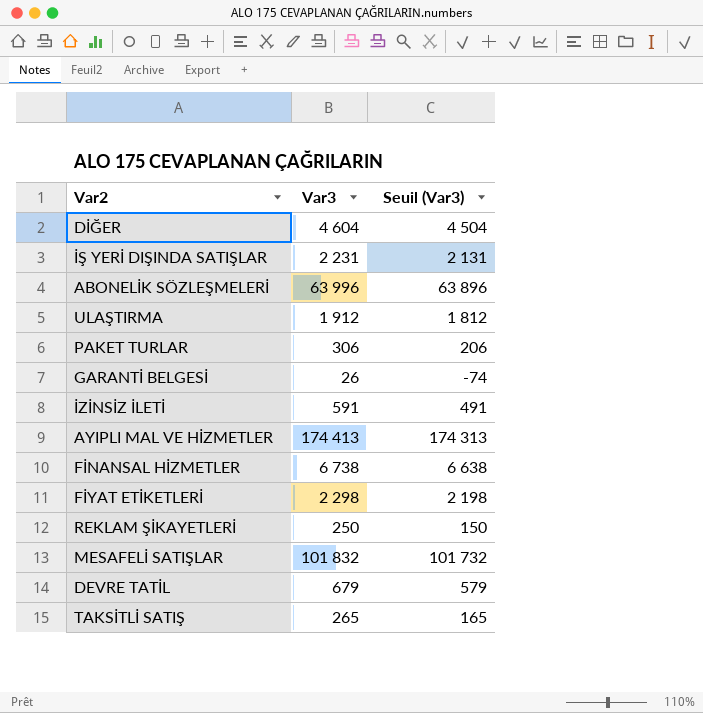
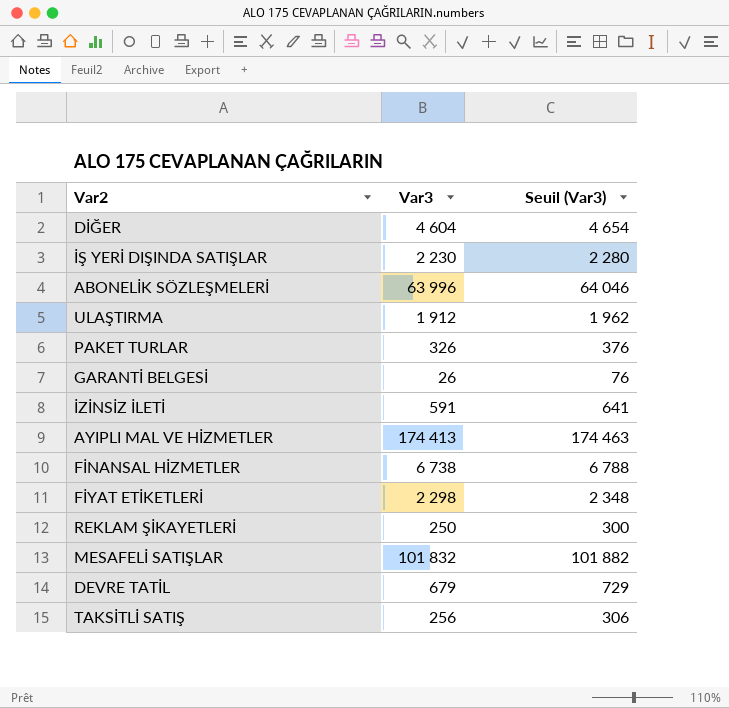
column Seuil (Var3) | formula: [Var3] - 100 -> [Var3] + 50
İŞ YERİ DIŞINDA SATIŞLAR | Var3: 2 231 -> 2 230
PAKET TURLAR | Var3: 306 -> 326
TAKSİTLİ SATIŞ | Var3: 265 -> 256

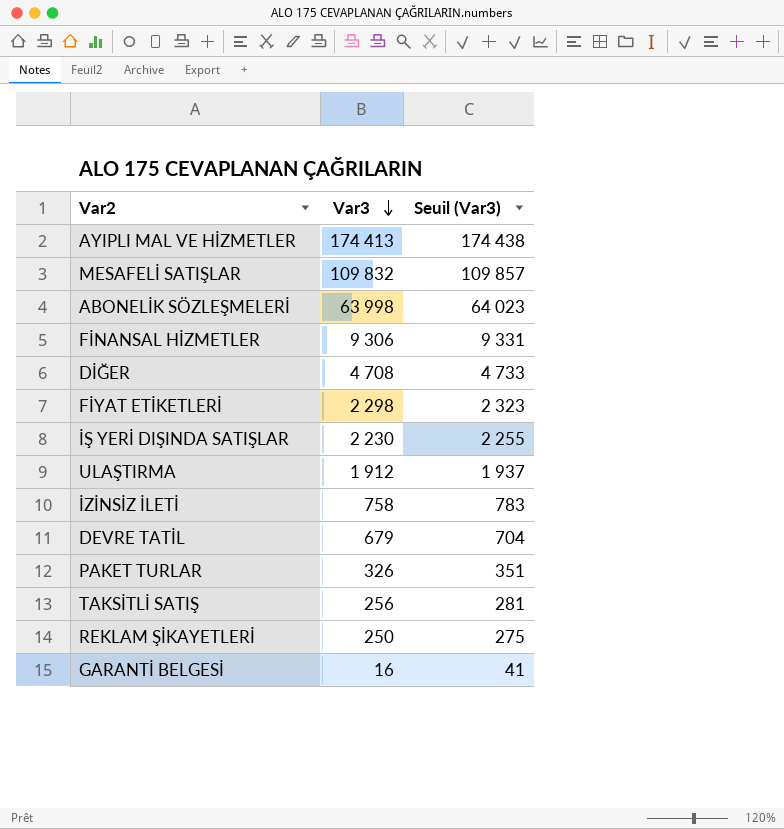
row order: none -> Var3 descending
column Seuil (Var3) | formula: [Var3] + 50 -> [Var3] + 25
MESAFELİ SATIŞLAR | Var3: 101 832 -> 109 832
ABONELİK SÖZLEŞMELERİ | Var3: 63 996 -> 63 998
FİNANSAL HİZMETLER | Var3: 6 738 -> 9 306
DİĞER | Var3: 4 604 -> 4 708
İZİNSİZ İLETİ | Var3: 591 -> 758
GARANTİ BELGESİ | Var3: 26 -> 16

